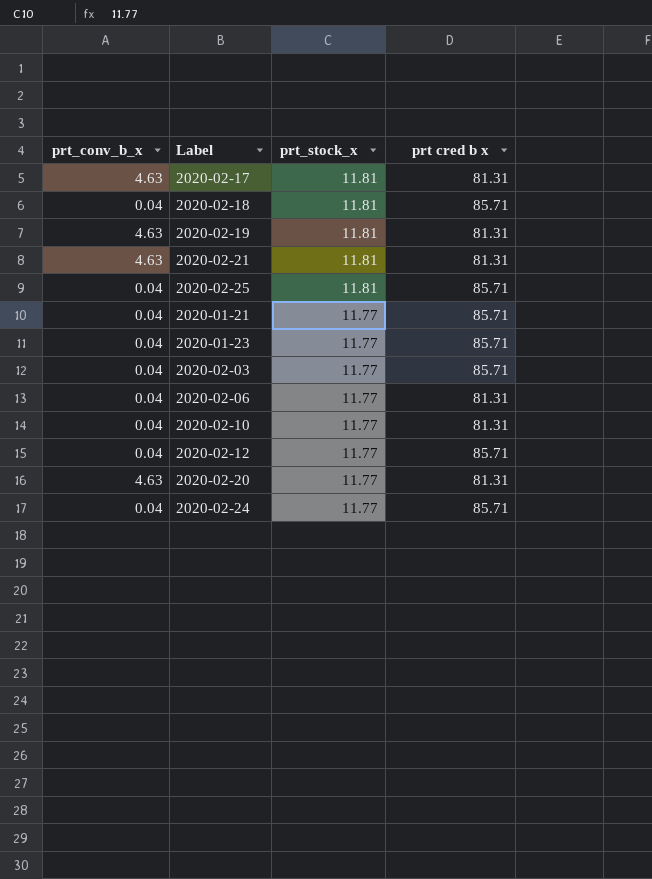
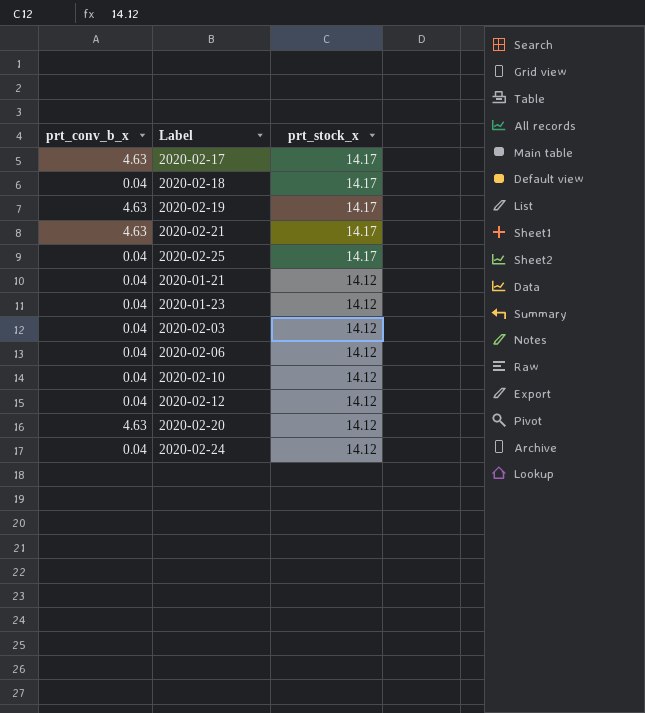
column prt cred b x | position: 4 -> none
2020-02-17 | prt_stock_x: 11.81 -> 14.17
2020-02-18 | prt_stock_x: 11.81 -> 14.17
2020-02-19 | prt_stock_x: 11.81 -> 14.17
2020-02-21 | prt_stock_x: 11.81 -> 14.17
2020-02-25 | prt_stock_x: 11.81 -> 14.17
2020-01-21 | prt_stock_x: 11.77 -> 14.12
2020-01-23 | prt_stock_x: 11.77 -> 14.12
2020-02-03 | prt_stock_x: 11.77 -> 14.12
2020-02-06 | prt_stock_x: 11.77 -> 14.12
2020-02-10 | prt_stock_x: 11.77 -> 14.12
2020-02-12 | prt_stock_x: 11.77 -> 14.12
2020-02-20 | prt_stock_x: 11.77 -> 14.12
2020-02-24 | prt_stock_x: 11.77 -> 14.12

